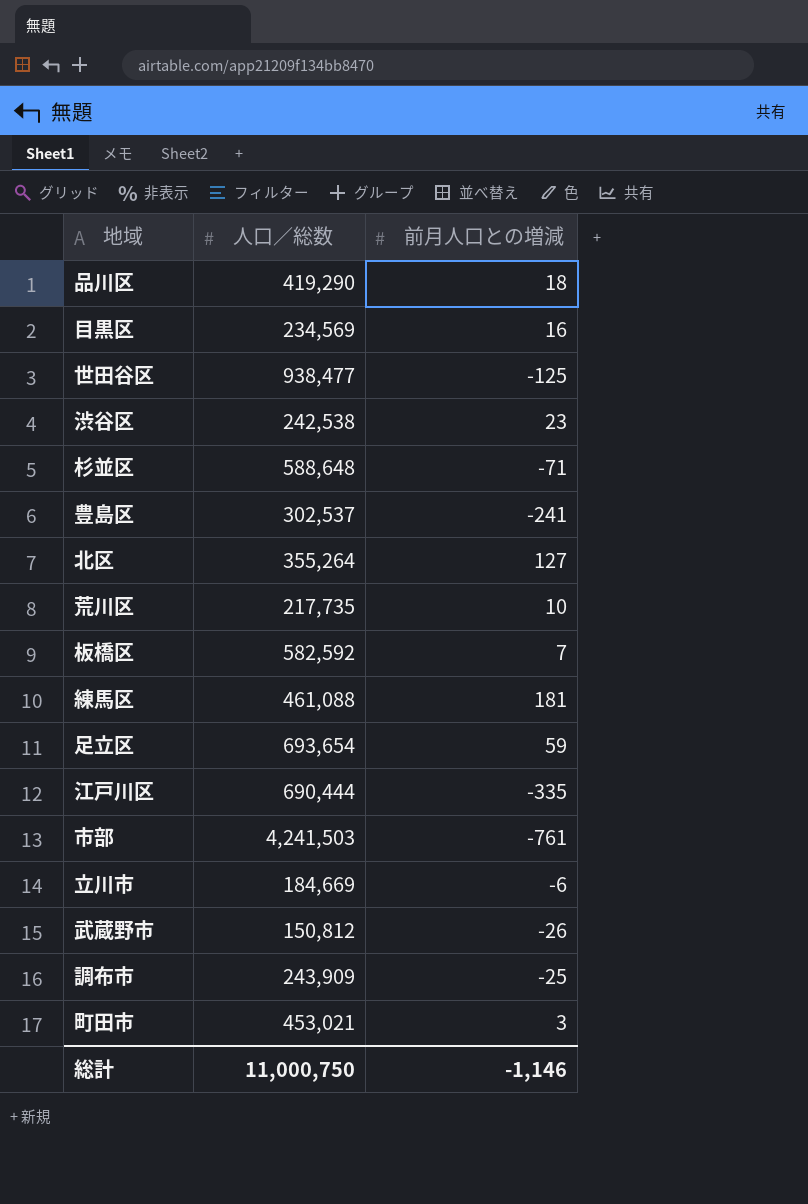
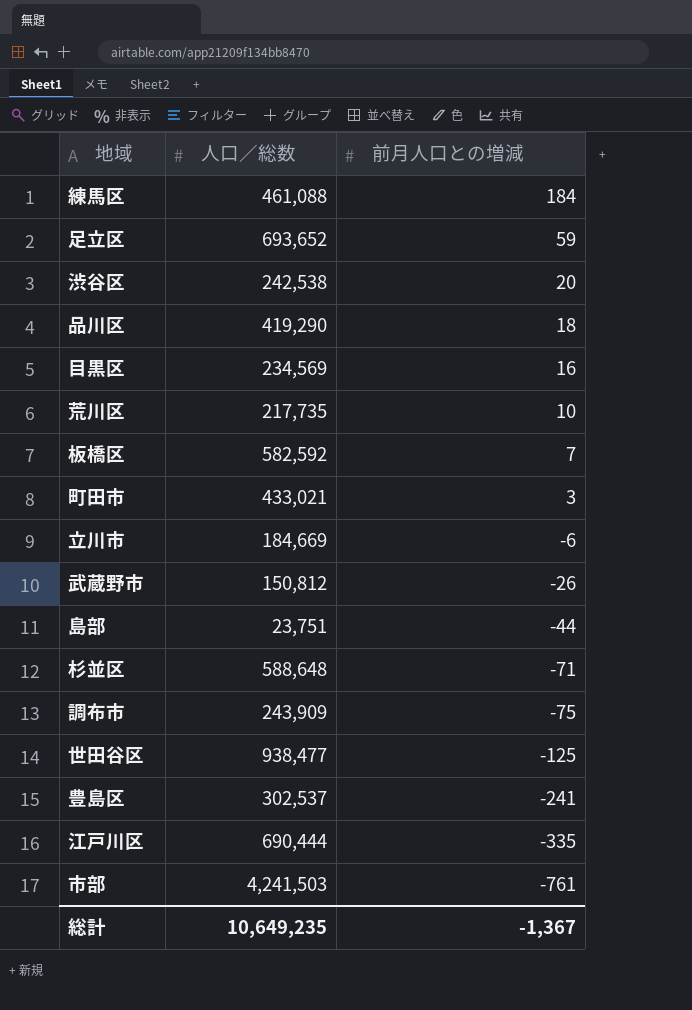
row order: none -> 前月人口との増減 descending
row 北区: 355,264 | 127 -> none
練馬区 | 前月人口との増減: 181 -> 184
足立区 | 人口／総数: 693,654 -> 693,652
渋谷区 | 前月人口との増減: 23 -> 20
町田市 | 人口／総数: 453,021 -> 433,021
row 島部: none -> 23,751 | -44
調布市 | 前月人口との増減: -25 -> -75
総計 | 人口／総数: 11,000,750 -> 10,649,235
総計 | 前月人口との増減: -1,146 -> -1,367

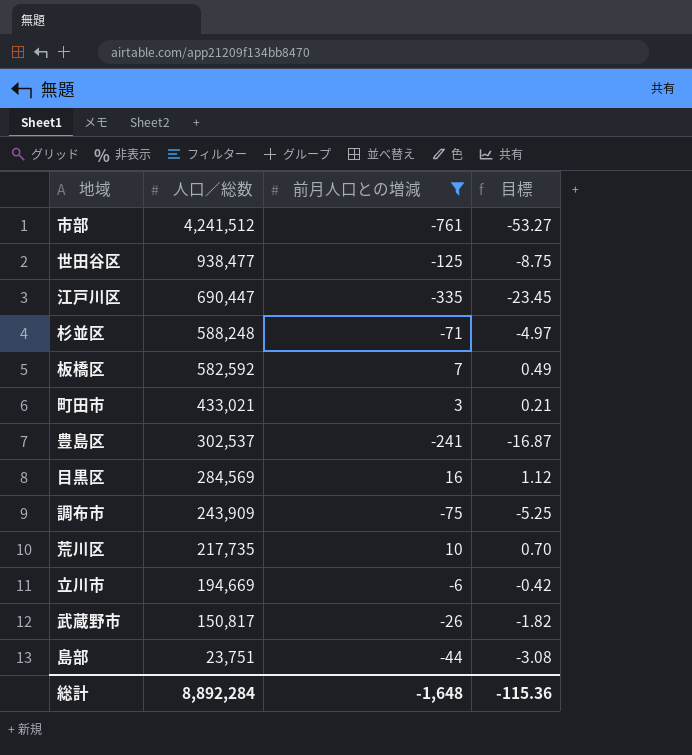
filter: none -> 前月人口との増減 <= 16
row order: 前月人口との増減 descending -> 人口／総数 descending
column 目標 | formula: none -> [前月人口との増減] * 0.07
市部 | 人口／総数: 4,241,503 -> 4,241,512
江戸川区 | 人口／総数: 690,444 -> 690,447
杉並区 | 人口／総数: 588,648 -> 588,248
目黒区 | 人口／総数: 234,569 -> 284,569
立川市 | 人口／総数: 184,669 -> 194,669
武蔵野市 | 人口／総数: 150,812 -> 150,817
総計 | 人口／総数: 10,649,235 -> 8,892,284
総計 | 前月人口との増減: -1,367 -> -1,648

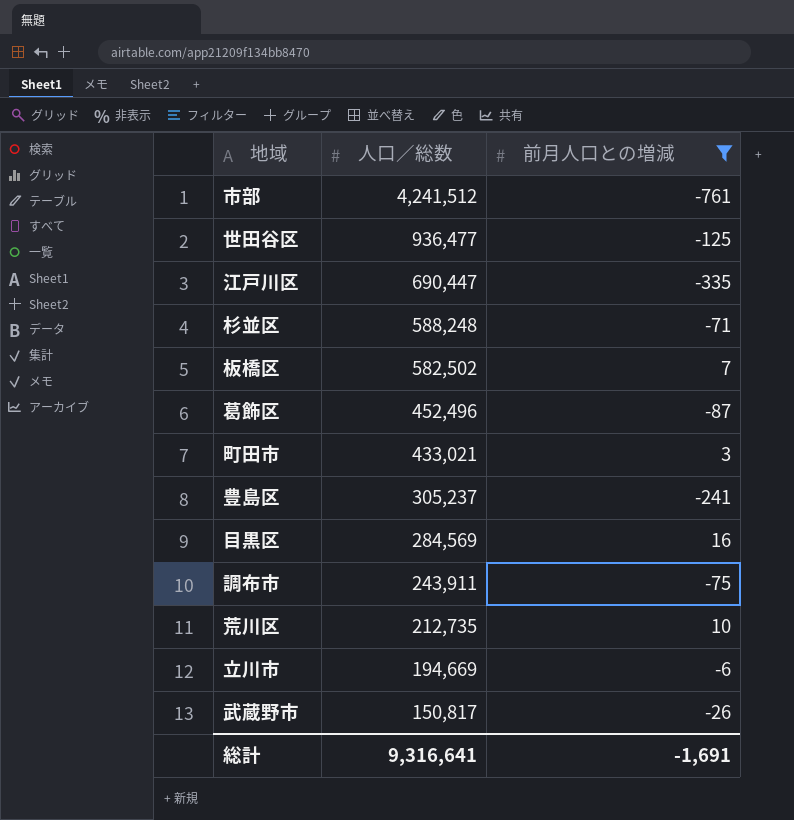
column 目標 | formula: [前月人口との増減] * 0.07 -> none
row 島部: 23,751 | -44 | -3.08 -> none
世田谷区 | 人口／総数: 938,477 -> 936,477
板橋区 | 人口／総数: 582,592 -> 582,502
row 葛飾区: none -> 452,496 | -87
豊島区 | 人口／総数: 302,537 -> 305,237
調布市 | 人口／総数: 243,909 -> 243,911
荒川区 | 人口／総数: 217,735 -> 212,735
総計 | 人口／総数: 8,892,284 -> 9,316,641
総計 | 前月人口との増減: -1,648 -> -1,691

